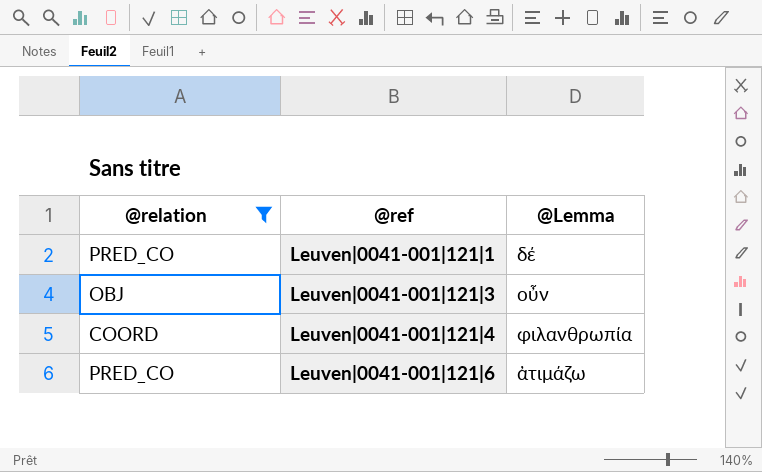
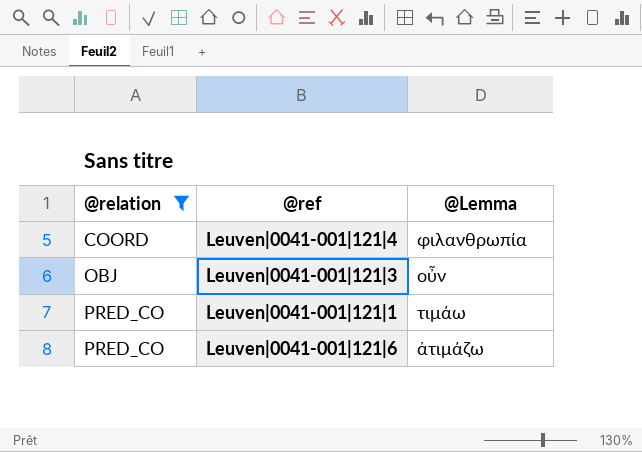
row order: @ref ascending -> @relation ascending
Leuven|0041-001|121|1 | @Lemma: δέ -> τιμάω

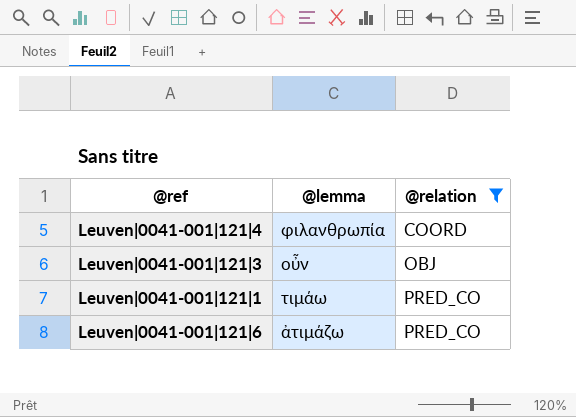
column name: @Lemma -> @lemma
column @relation | position: 1 -> 3

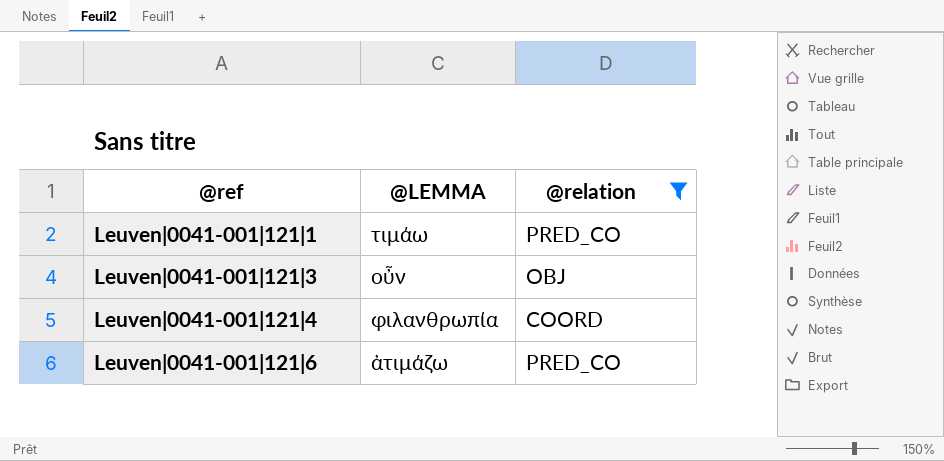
row order: @relation ascending -> @ref ascending
column name: @lemma -> @LEMMA

